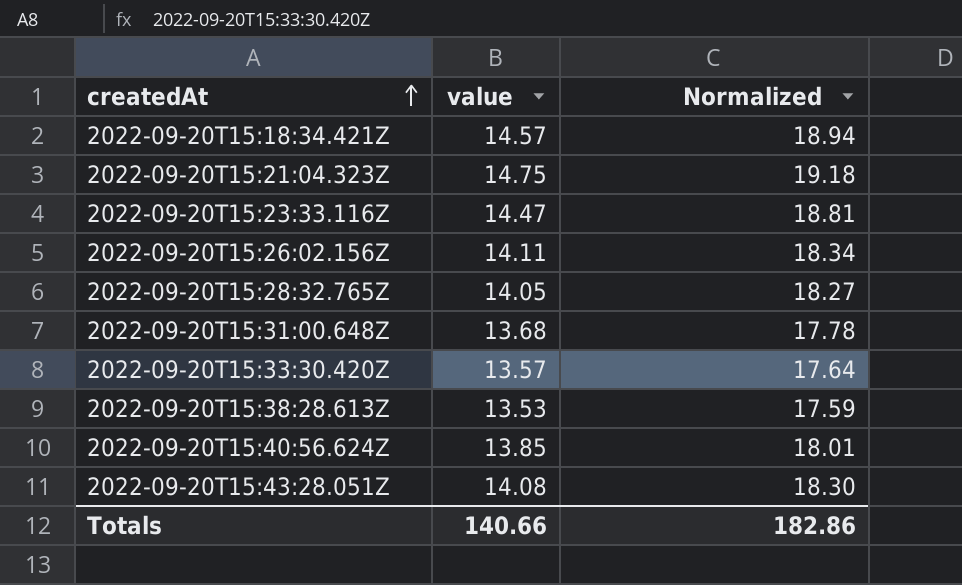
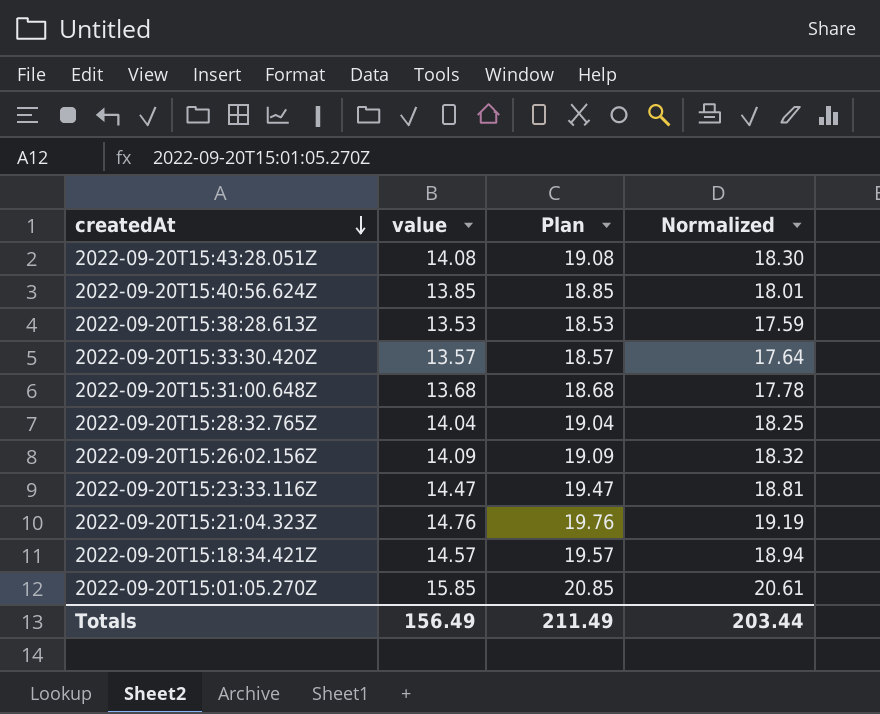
row order: createdAt ascending -> createdAt descending
column Plan | formula: none -> [value] + 5
2022-09-20T15:28:32.765Z | value: 14.05 -> 14.04
2022-09-20T15:28:32.765Z | Normalized: 18.27 -> 18.25
2022-09-20T15:26:02.156Z | value: 14.11 -> 14.09
2022-09-20T15:26:02.156Z | Normalized: 18.34 -> 18.32
2022-09-20T15:21:04.323Z | value: 14.75 -> 14.76
2022-09-20T15:21:04.323Z | Normalized: 19.18 -> 19.19
row 2022-09-20T15:01:05.270Z: none -> 15.85 | 20.85 | 20.61
Totals | value: 140.66 -> 156.49
Totals | Normalized: 182.86 -> 203.44

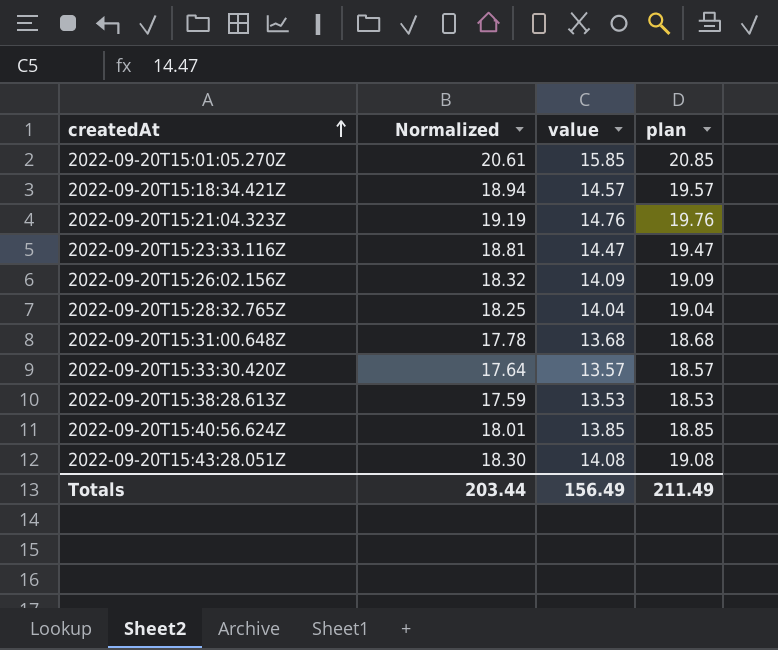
row order: createdAt descending -> createdAt ascending
column Normalized | position: 4 -> 2
column name: Plan -> plan

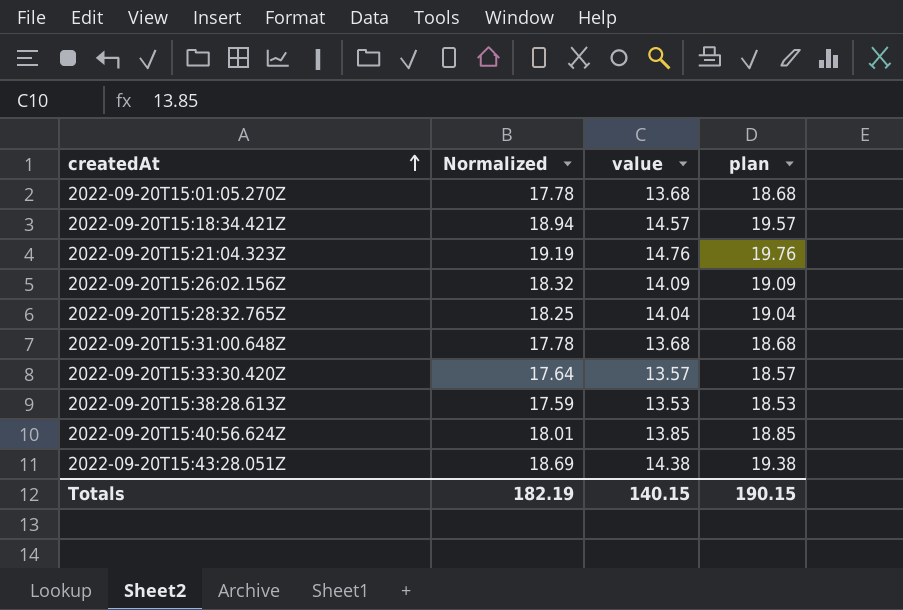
row 2022-09-20T15:23:33.116Z: 18.81 | 14.47 | 19.47 -> none
2022-09-20T15:01:05.270Z | Normalized: 20.61 -> 17.78
2022-09-20T15:01:05.270Z | value: 15.85 -> 13.68
2022-09-20T15:01:05.270Z | plan: 20.85 -> 18.68
2022-09-20T15:43:28.051Z | Normalized: 18.30 -> 18.69
2022-09-20T15:43:28.051Z | value: 14.08 -> 14.38
2022-09-20T15:43:28.051Z | plan: 19.08 -> 19.38
Totals | Normalized: 203.44 -> 182.19
Totals | value: 156.49 -> 140.15
Totals | plan: 211.49 -> 190.15

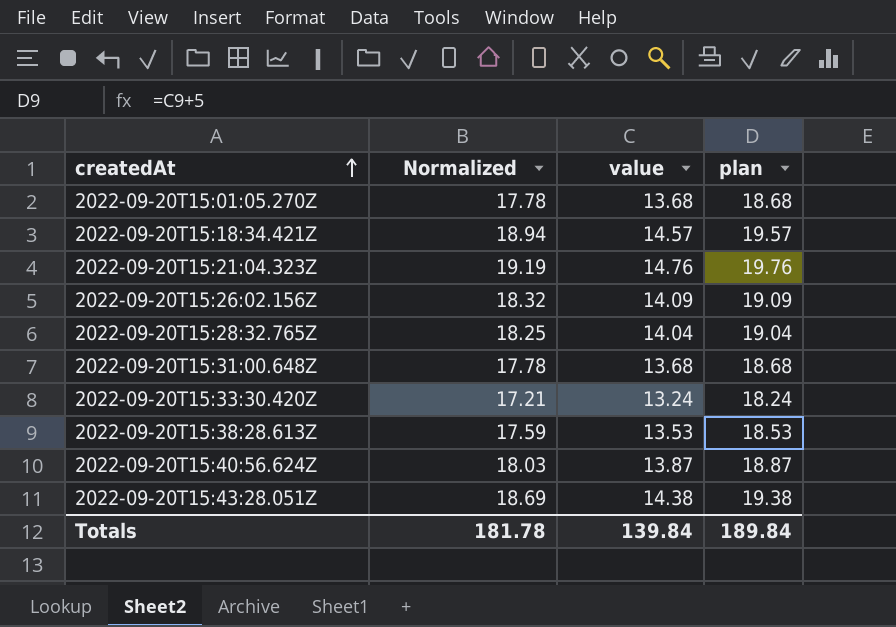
2022-09-20T15:33:30.420Z | Normalized: 17.64 -> 17.21
2022-09-20T15:33:30.420Z | value: 13.57 -> 13.24
2022-09-20T15:33:30.420Z | plan: 18.57 -> 18.24
2022-09-20T15:40:56.624Z | Normalized: 18.01 -> 18.03
2022-09-20T15:40:56.624Z | value: 13.85 -> 13.87
2022-09-20T15:40:56.624Z | plan: 18.85 -> 18.87
Totals | Normalized: 182.19 -> 181.78
Totals | value: 140.15 -> 139.84
Totals | plan: 190.15 -> 189.84

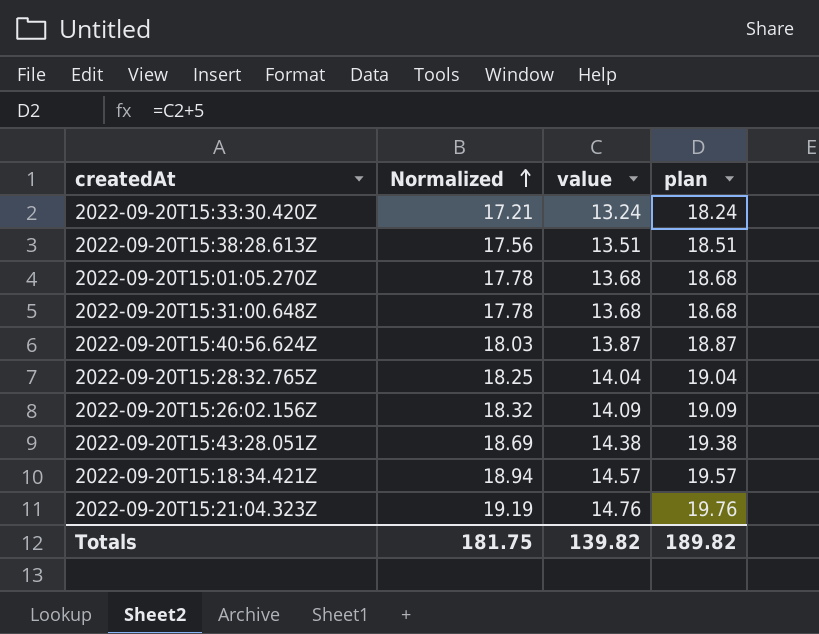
row order: createdAt ascending -> Normalized ascending
2022-09-20T15:38:28.613Z | Normalized: 17.59 -> 17.56
2022-09-20T15:38:28.613Z | value: 13.53 -> 13.51
2022-09-20T15:38:28.613Z | plan: 18.53 -> 18.51
Totals | Normalized: 181.78 -> 181.75
Totals | value: 139.84 -> 139.82
Totals | plan: 189.84 -> 189.82

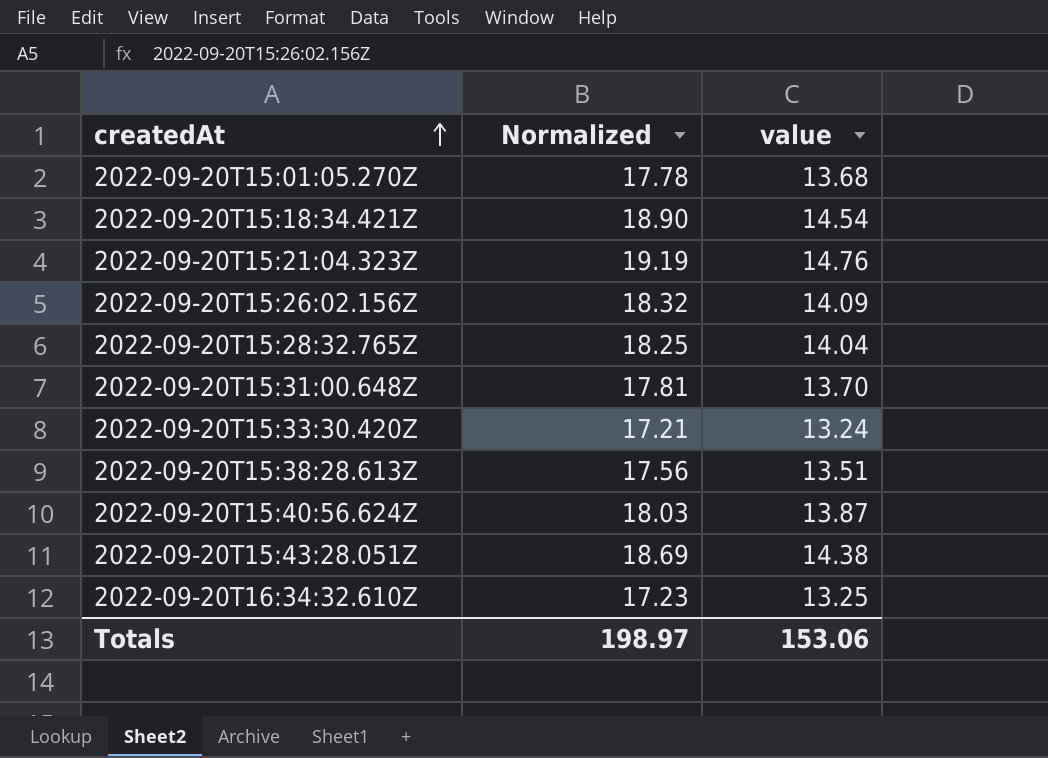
row order: Normalized ascending -> createdAt ascending
column plan | formula: [value] + 5 -> none
2022-09-20T15:18:34.421Z | Normalized: 18.94 -> 18.90
2022-09-20T15:18:34.421Z | value: 14.57 -> 14.54
2022-09-20T15:31:00.648Z | Normalized: 17.78 -> 17.81
2022-09-20T15:31:00.648Z | value: 13.68 -> 13.70
row 2022-09-20T16:34:32.610Z: none -> 17.23 | 13.25
Totals | Normalized: 181.75 -> 198.97
Totals | value: 139.82 -> 153.06

